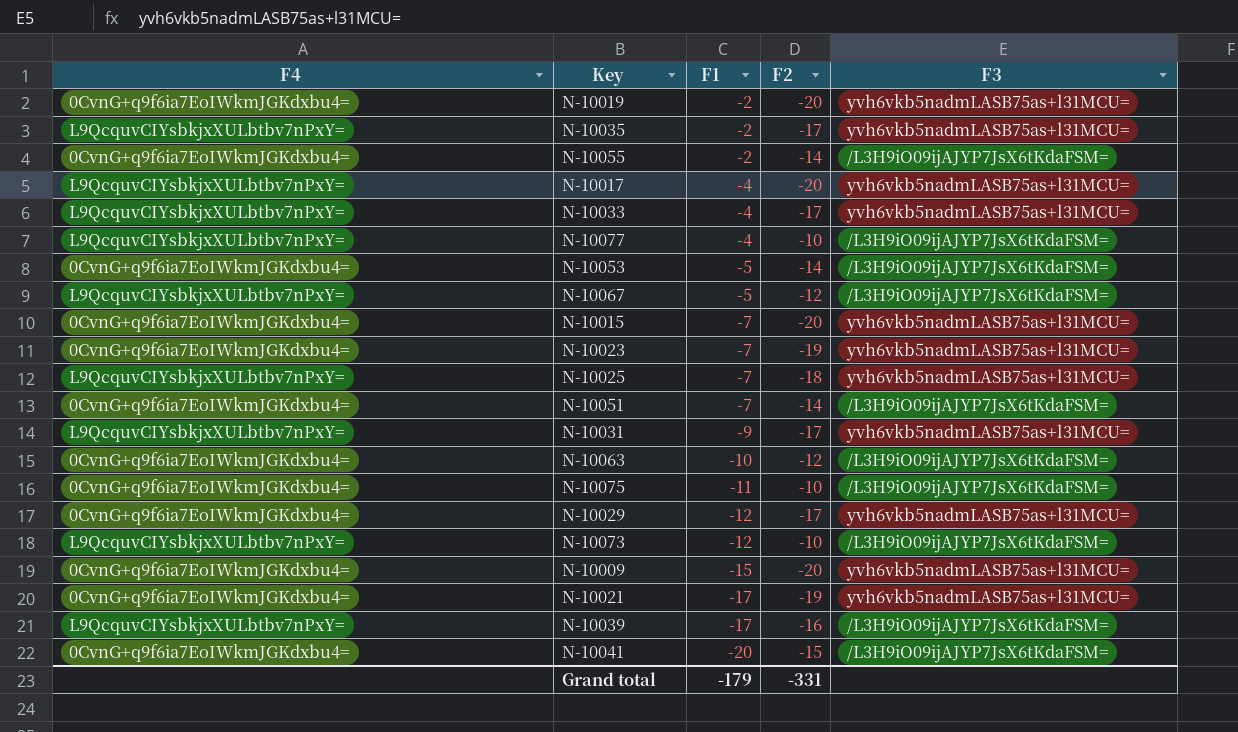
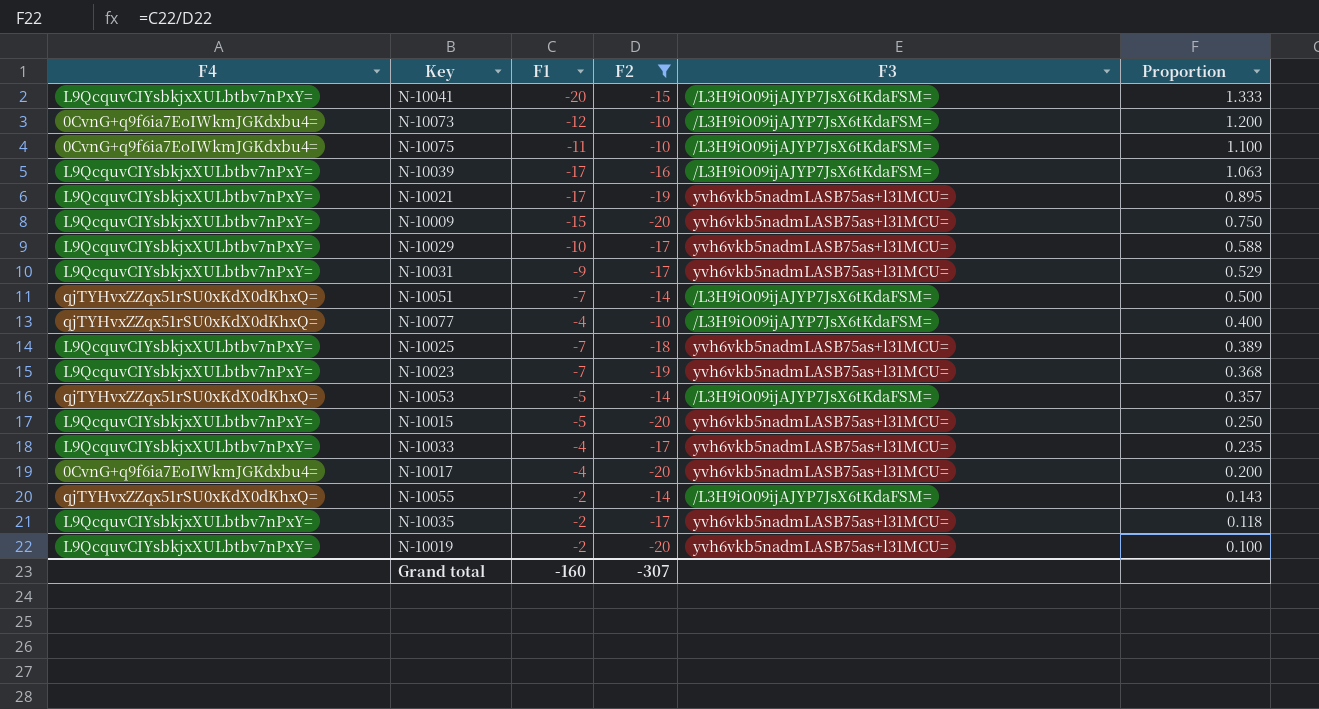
filter: none -> F2 != -12
row order: F1 descending -> Proportion descending
column Proportion | formula: none -> [F1] / [F2]
N-10041 | F4: 0CvnG+q9f6ia7EoIWkmJGKdxbu4= -> L9QcquvCIYsbkjxXULbtbv7nPxY=
N-10073 | F4: L9QcquvCIYsbkjxXULbtbv7nPxY= -> 0CvnG+q9f6ia7EoIWkmJGKdxbu4=
N-10021 | F4: 0CvnG+q9f6ia7EoIWkmJGKdxbu4= -> L9QcquvCIYsbkjxXULbtbv7nPxY=
N-10009 | F4: 0CvnG+q9f6ia7EoIWkmJGKdxbu4= -> L9QcquvCIYsbkjxXULbtbv7nPxY=
N-10029 | F4: 0CvnG+q9f6ia7EoIWkmJGKdxbu4= -> L9QcquvCIYsbkjxXULbtbv7nPxY=
N-10029 | F1: -12 -> -10
N-10051 | F4: 0CvnG+q9f6ia7EoIWkmJGKdxbu4= -> qjTYHvxZZqx51rSU0xKdX0dKhxQ=
N-10077 | F4: L9QcquvCIYsbkjxXULbtbv7nPxY= -> qjTYHvxZZqx51rSU0xKdX0dKhxQ=
N-10023 | F4: 0CvnG+q9f6ia7EoIWkmJGKdxbu4= -> L9QcquvCIYsbkjxXULbtbv7nPxY=
N-10053 | F4: 0CvnG+q9f6ia7EoIWkmJGKdxbu4= -> qjTYHvxZZqx51rSU0xKdX0dKhxQ=
N-10015 | F4: 0CvnG+q9f6ia7EoIWkmJGKdxbu4= -> L9QcquvCIYsbkjxXULbtbv7nPxY=
N-10015 | F1: -7 -> -5
N-10017 | F4: L9QcquvCIYsbkjxXULbtbv7nPxY= -> 0CvnG+q9f6ia7EoIWkmJGKdxbu4=
N-10055 | F4: 0CvnG+q9f6ia7EoIWkmJGKdxbu4= -> qjTYHvxZZqx51rSU0xKdX0dKhxQ=
N-10019 | F4: 0CvnG+q9f6ia7EoIWkmJGKdxbu4= -> L9QcquvCIYsbkjxXULbtbv7nPxY=
Grand total | F1: -179 -> -160
Grand total | F2: -331 -> -307

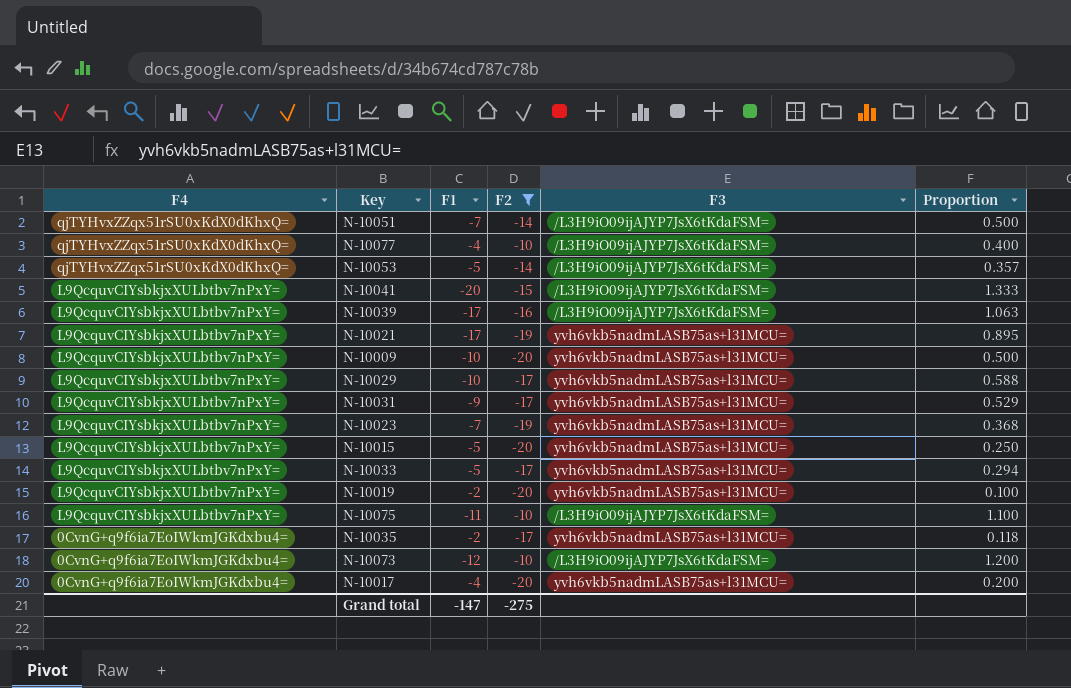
row order: Proportion descending -> F4 descending
row N-10025: L9QcquvCIYsbkjxXULbtbv7nPxY= | -7 | -18 | yvh6vkb5nadmLASB75as+l31MCU= | 0.389 -> none
row N-10055: qjTYHvxZZqx51rSU0xKdX0dKhxQ= | -2 | -14 | /L3H9iO09ijAJYP7JsX6tKdaFSM= | 0.143 -> none
N-10009 | F1: -15 -> -10
N-10009 | Proportion: 0.750 -> 0.500
N-10033 | F1: -4 -> -5
N-10033 | Proportion: 0.235 -> 0.294
N-10075 | F4: 0CvnG+q9f6ia7EoIWkmJGKdxbu4= -> L9QcquvCIYsbkjxXULbtbv7nPxY=
N-10035 | F4: L9QcquvCIYsbkjxXULbtbv7nPxY= -> 0CvnG+q9f6ia7EoIWkmJGKdxbu4=
Grand total | F1: -160 -> -147
Grand total | F2: -307 -> -275

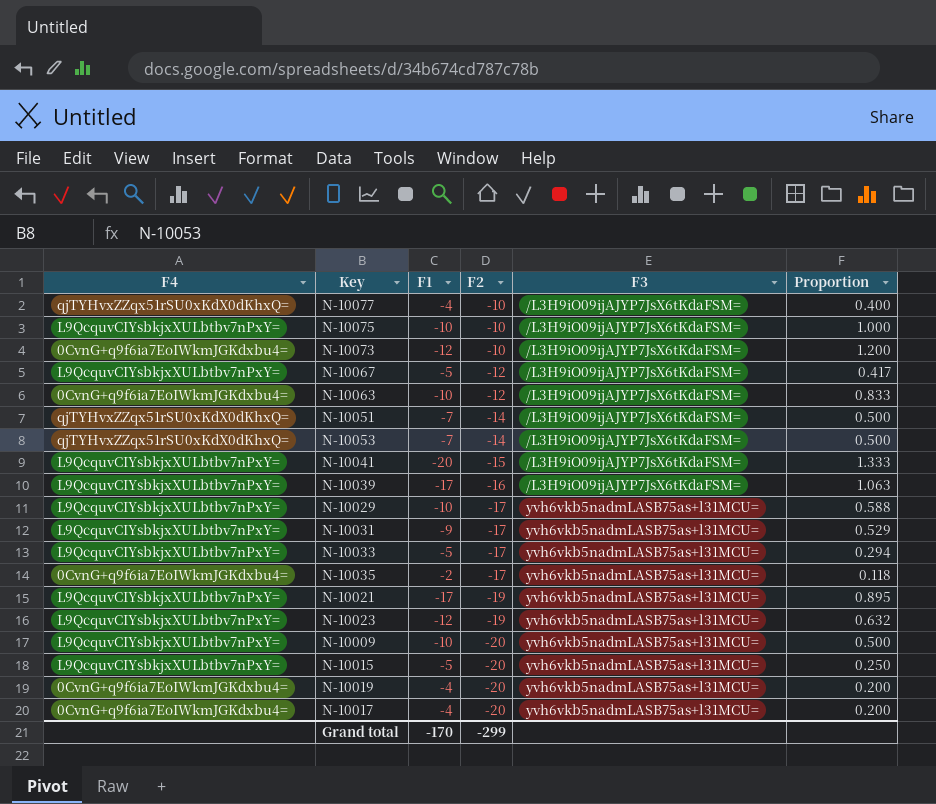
filter: F2 != -12 -> none
row order: F4 descending -> F2 descending
N-10075 | F1: -11 -> -10
N-10075 | Proportion: 1.100 -> 1.000
N-10053 | F1: -5 -> -7
N-10053 | Proportion: 0.357 -> 0.500
N-10023 | F1: -7 -> -12
N-10023 | Proportion: 0.368 -> 0.632
N-10019 | F4: L9QcquvCIYsbkjxXULbtbv7nPxY= -> 0CvnG+q9f6ia7EoIWkmJGKdxbu4=
N-10019 | F1: -2 -> -4
N-10019 | Proportion: 0.100 -> 0.200
Grand total | F1: -147 -> -170
Grand total | F2: -275 -> -299

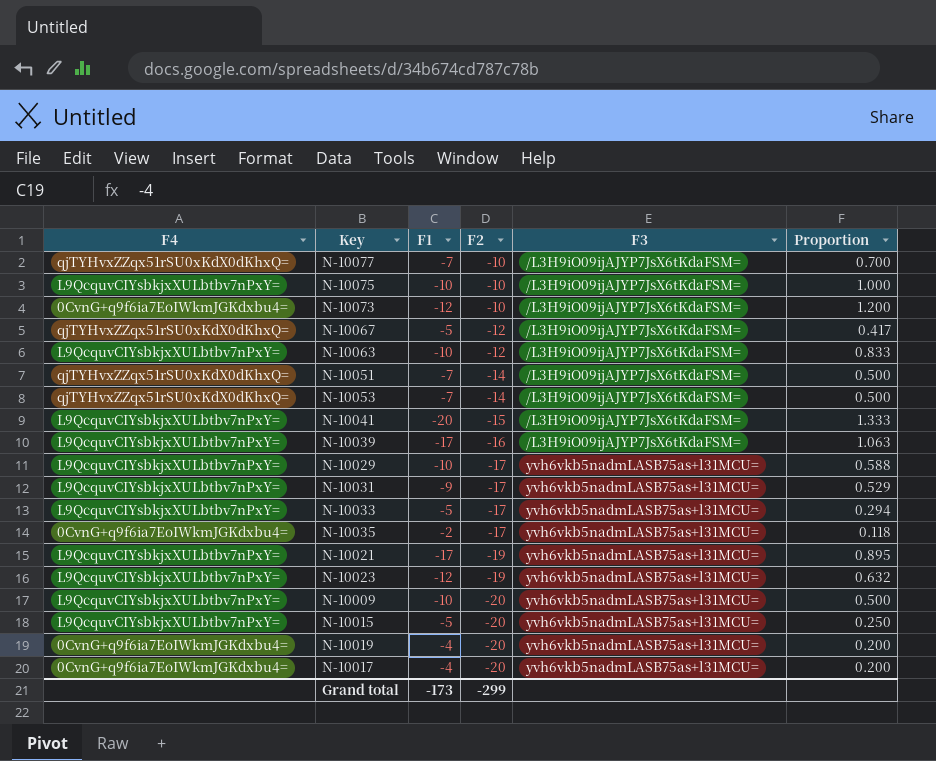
N-10077 | F1: -4 -> -7
N-10077 | Proportion: 0.400 -> 0.700
N-10067 | F4: L9QcquvCIYsbkjxXULbtbv7nPxY= -> qjTYHvxZZqx51rSU0xKdX0dKhxQ=
N-10063 | F4: 0CvnG+q9f6ia7EoIWkmJGKdxbu4= -> L9QcquvCIYsbkjxXULbtbv7nPxY=
Grand total | F1: -170 -> -173

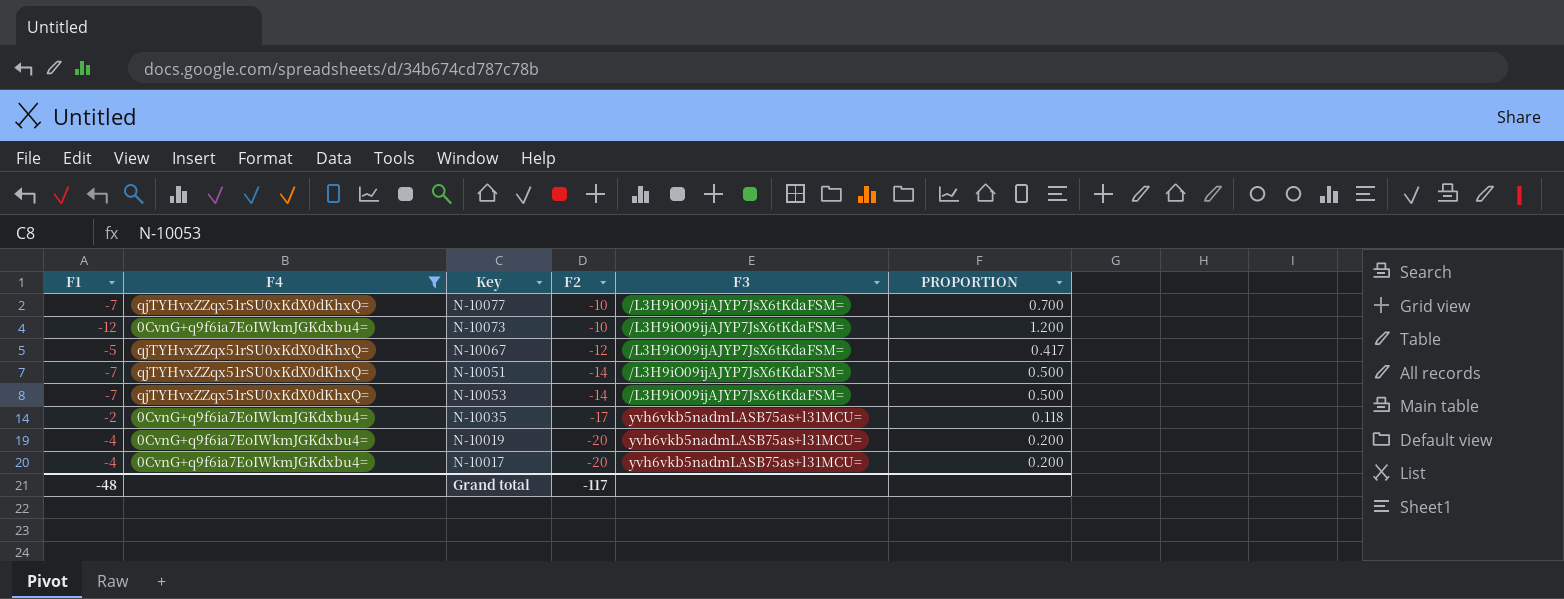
filter: none -> F4 != L9QcquvCIYsbkjxXULbtbv7nPxY=
column F1 | position: 3 -> 1
column name: Proportion -> PROPORTION
Grand total | F1: -173 -> -48
Grand total | F2: -299 -> -117

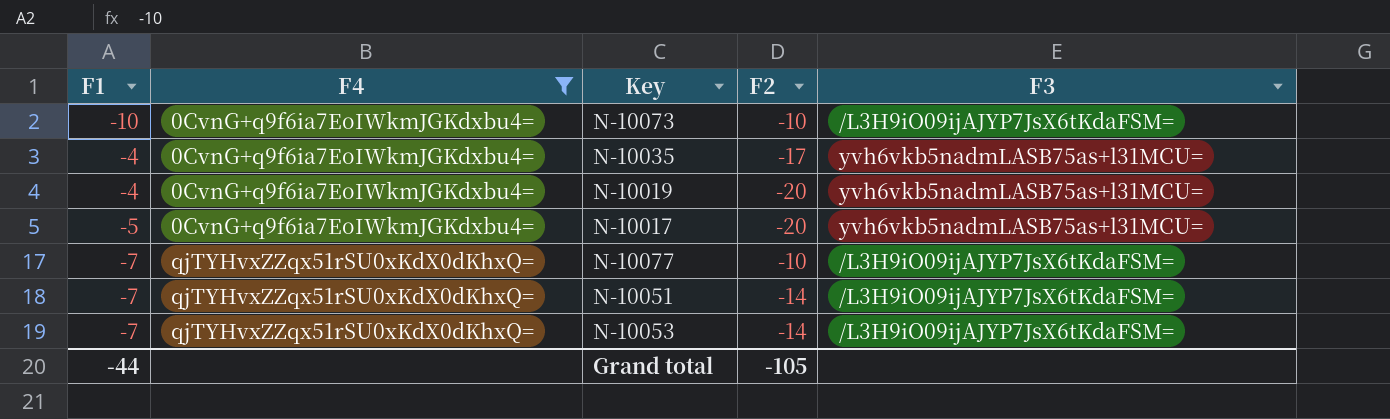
row order: F2 descending -> F4 ascending
column PROPORTION | formula: [F1] / [F2] -> none
row N-10067: -5 | qjTYHvxZZqx51rSU0xKdX0dKhxQ= | -12 | /L3H9iO09ijAJYP7JsX6tKdaFSM= | 0.417 -> none
N-10073 | F1: -12 -> -10
N-10035 | F1: -2 -> -4
N-10017 | F1: -4 -> -5
Grand total | F1: -48 -> -44
Grand total | F2: -117 -> -105

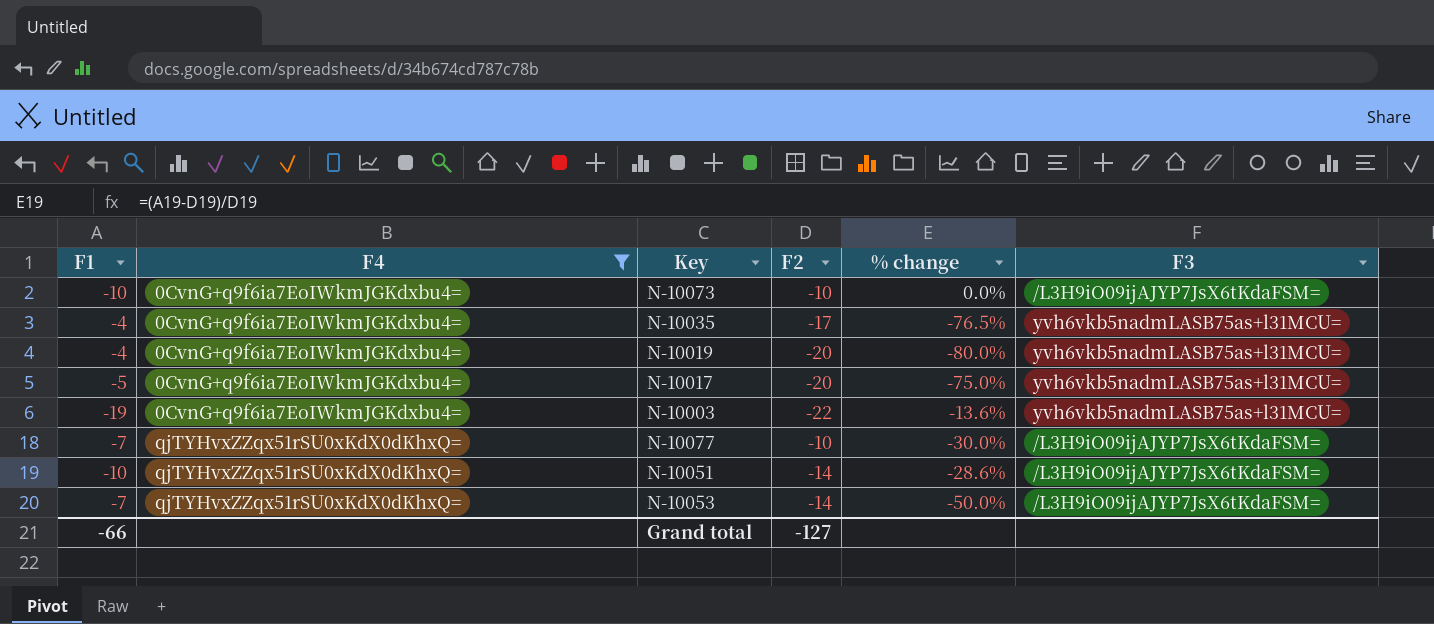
column % change | formula: none -> ([F1] - [F2]) / [F2]
row N-10003: none -> -19 | 0CvnG+q9f6ia7EoIWkmJGKdxbu4= | -22 | -13.6% | yvh6vkb5nadmLASB75as+l31MCU=
N-10051 | F1: -7 -> -10
Grand total | F1: -44 -> -66
Grand total | F2: -105 -> -127

